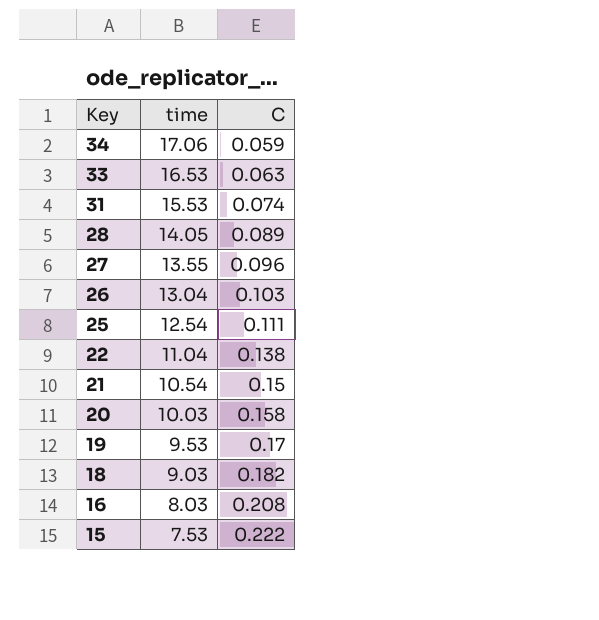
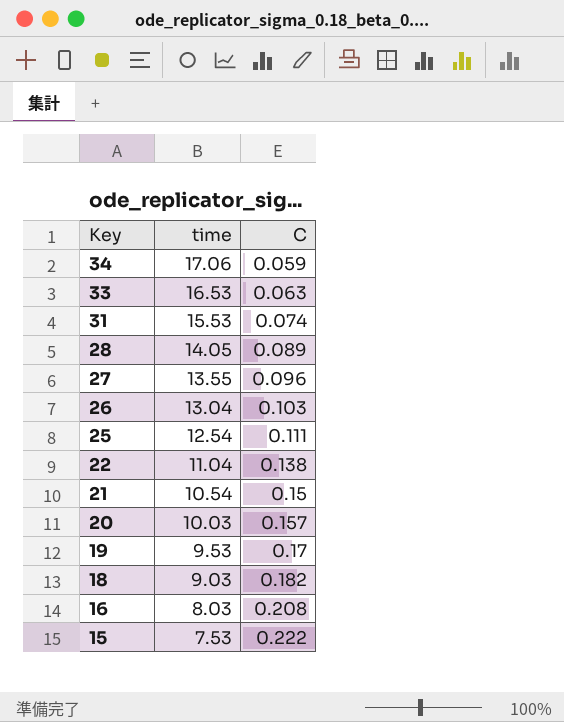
20 | C: 0.158 -> 0.157

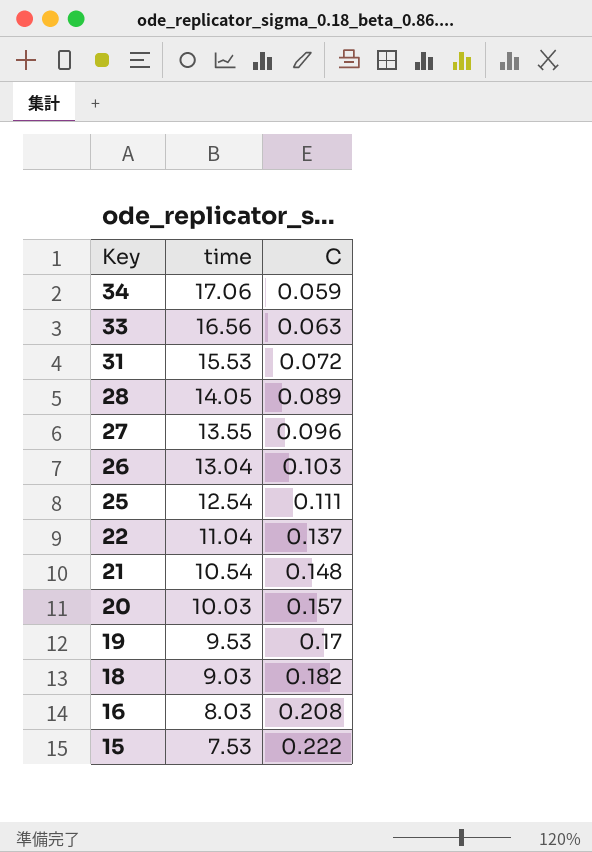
33 | time: 16.53 -> 16.56
31 | C: 0.074 -> 0.072
22 | C: 0.138 -> 0.137
21 | C: 0.15 -> 0.148

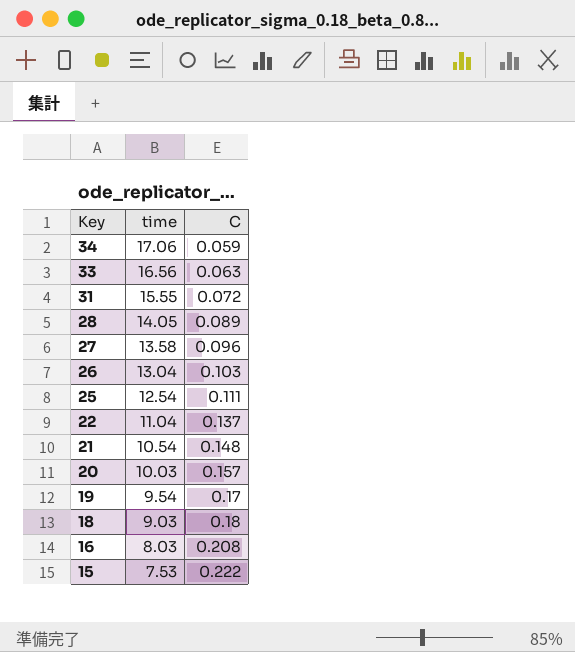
31 | time: 15.53 -> 15.55
27 | time: 13.55 -> 13.58
19 | time: 9.53 -> 9.54
18 | C: 0.182 -> 0.18

